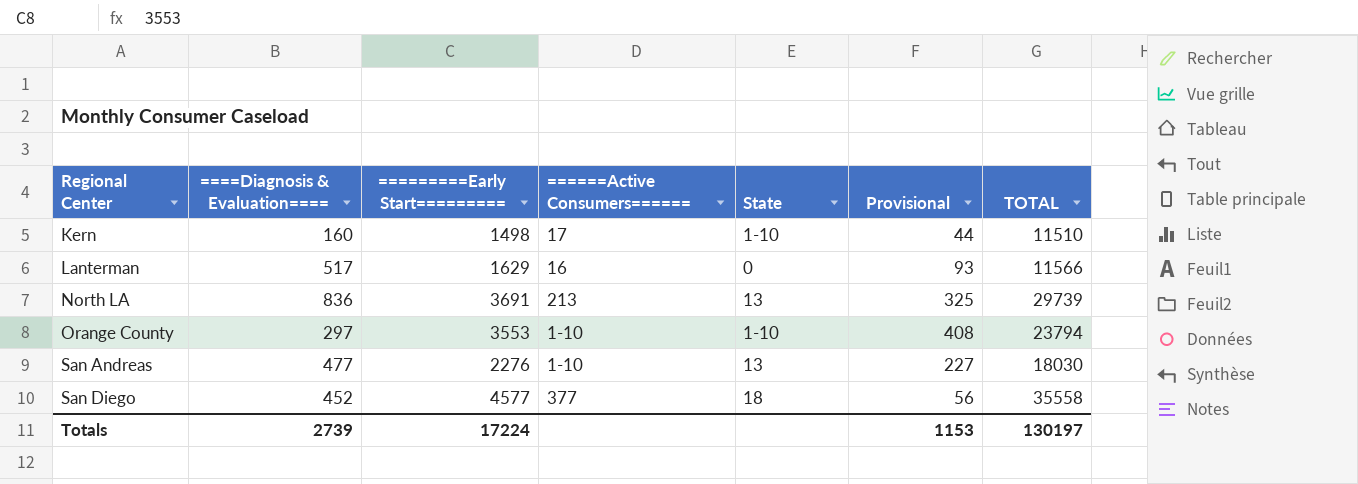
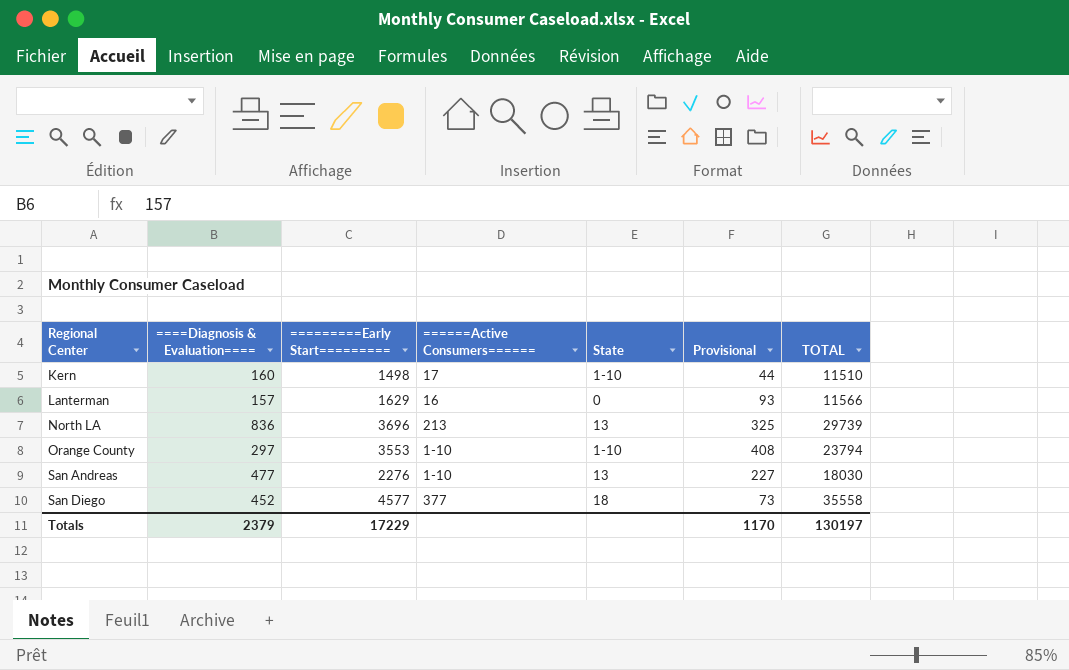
Lanterman | ====Diagnosis & Evaluation====: 517 -> 157
North LA | =========Early Start=========: 3691 -> 3696
San Diego | Provisional: 56 -> 73
Totals | ====Diagnosis & Evaluation====: 2739 -> 2379
Totals | =========Early Start=========: 17224 -> 17229
Totals | Provisional: 1153 -> 1170

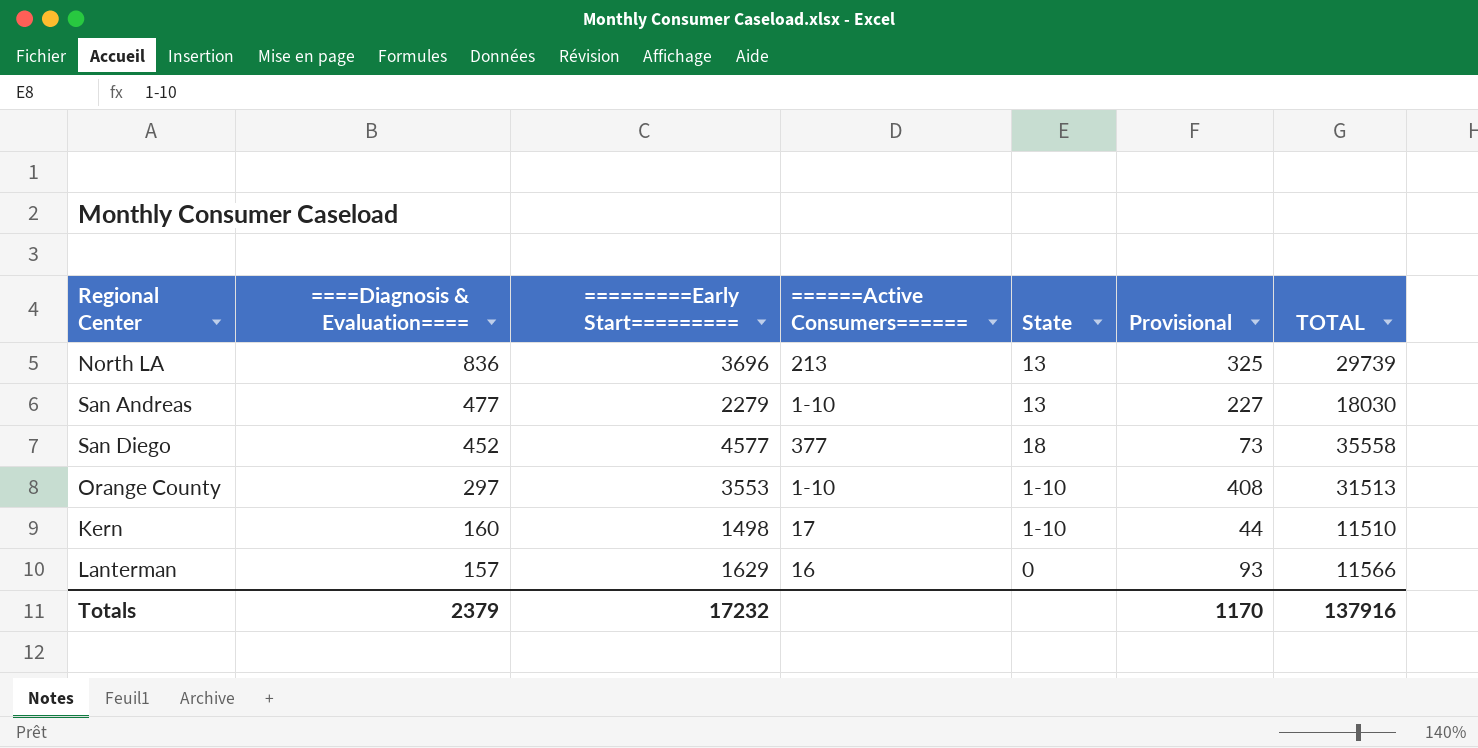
row order: Regional Center ascending -> ====Diagnosis & Evaluation==== descending
San Andreas | =========Early Start=========: 2276 -> 2279
Orange County | TOTAL: 23794 -> 31513
Totals | =========Early Start=========: 17229 -> 17232
Totals | TOTAL: 130197 -> 137916

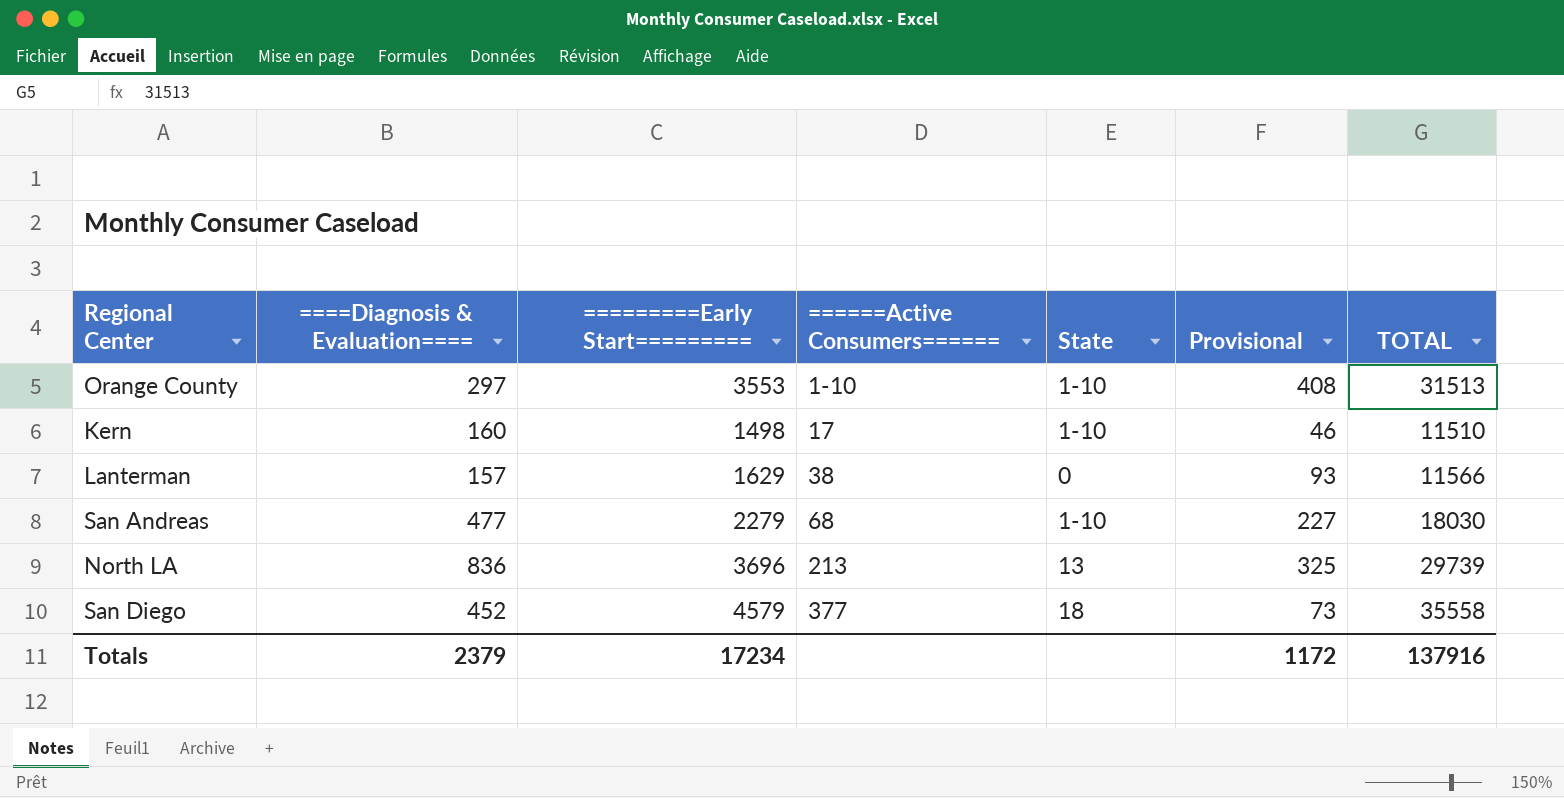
row order: ====Diagnosis & Evaluation==== descending -> ======Active Consumers====== ascending
Kern | Provisional: 44 -> 46
Lanterman | ======Active Consumers======: 16 -> 38
San Andreas | ======Active Consumers======: 1-10 -> 68
San Andreas | State: 13 -> 1-10
San Diego | =========Early Start=========: 4577 -> 4579
Totals | =========Early Start=========: 17232 -> 17234
Totals | Provisional: 1170 -> 1172

